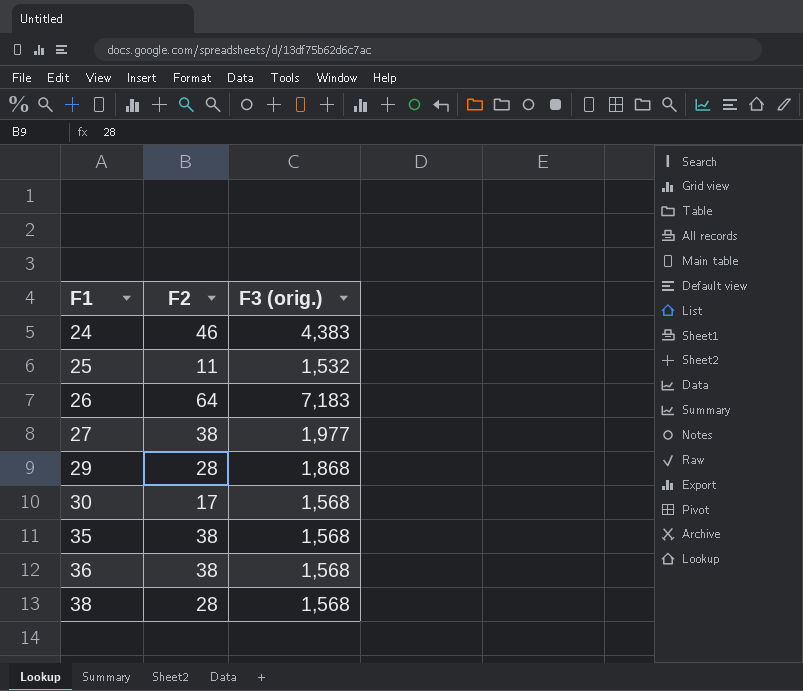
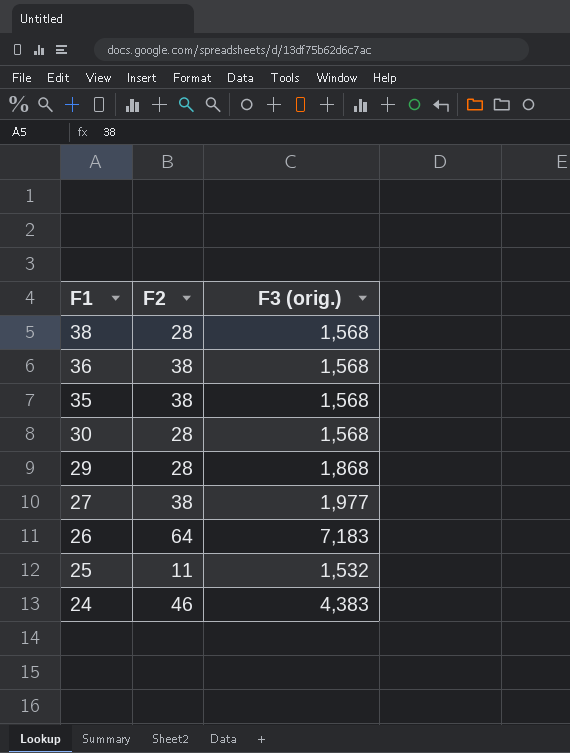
row order: F1 ascending -> F1 descending
30 | F2: 17 -> 28

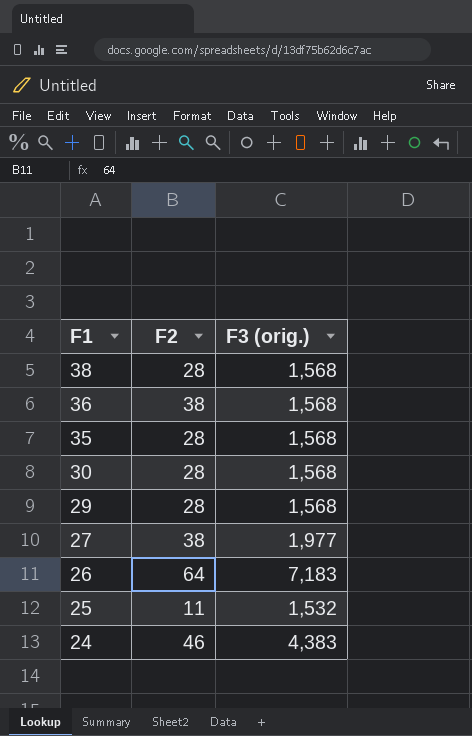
35 | F2: 38 -> 28
29 | F3 (orig.): 1,868 -> 1,568

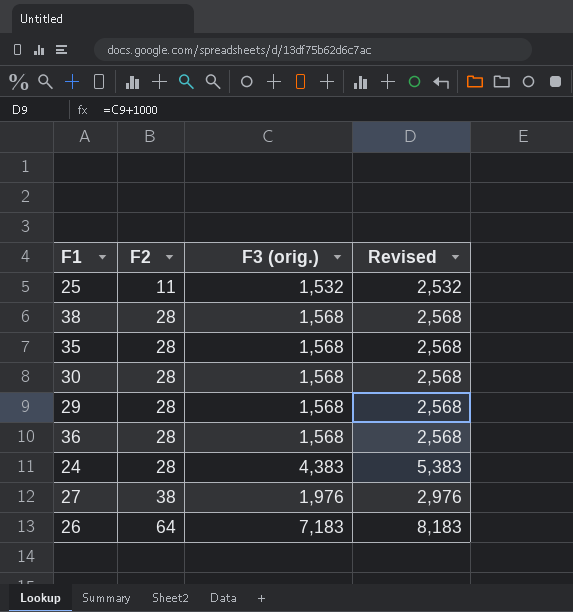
row order: F1 descending -> F2 ascending
column Revised | formula: none -> [F3 (orig.)] + 1000
36 | F2: 38 -> 28
24 | F2: 46 -> 28
27 | F3 (orig.): 1,977 -> 1,976

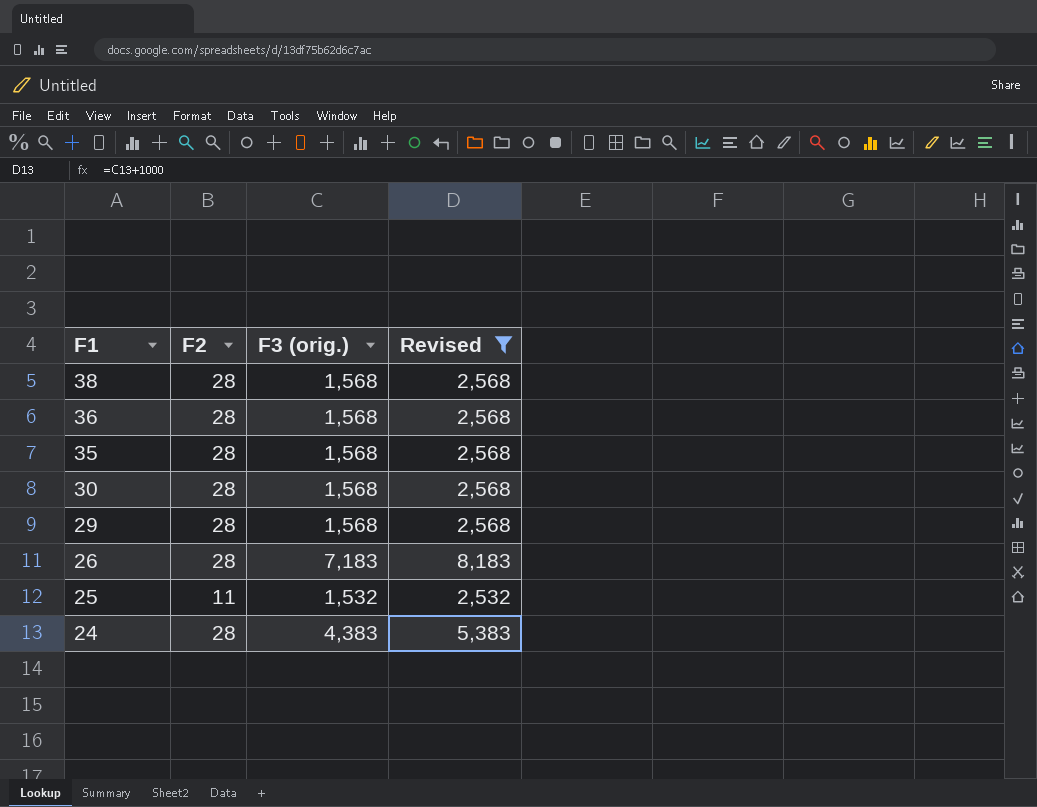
filter: none -> Revised != 2,976
row order: F2 ascending -> F1 descending
26 | F2: 64 -> 28

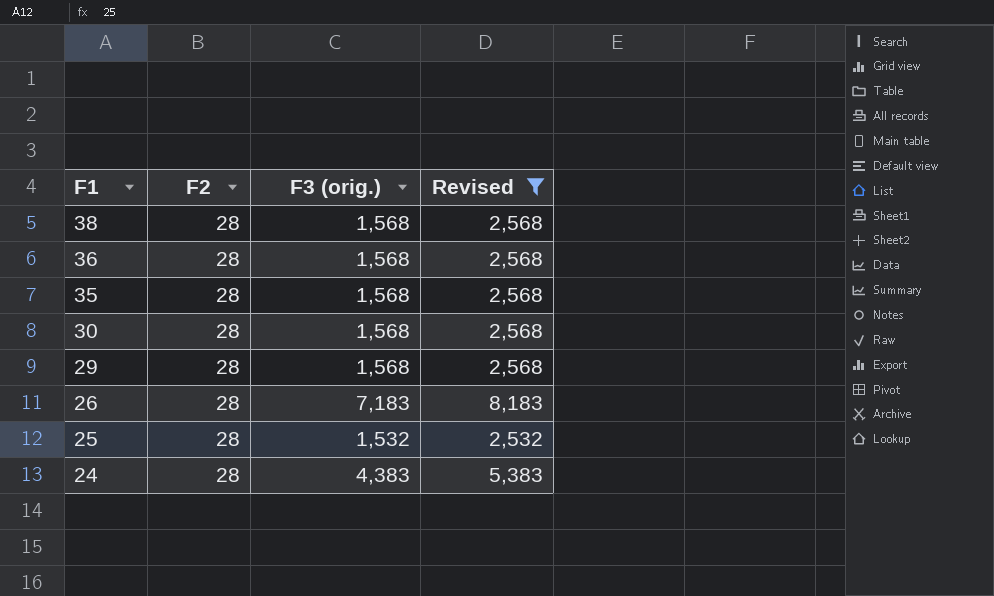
25 | F2: 11 -> 28

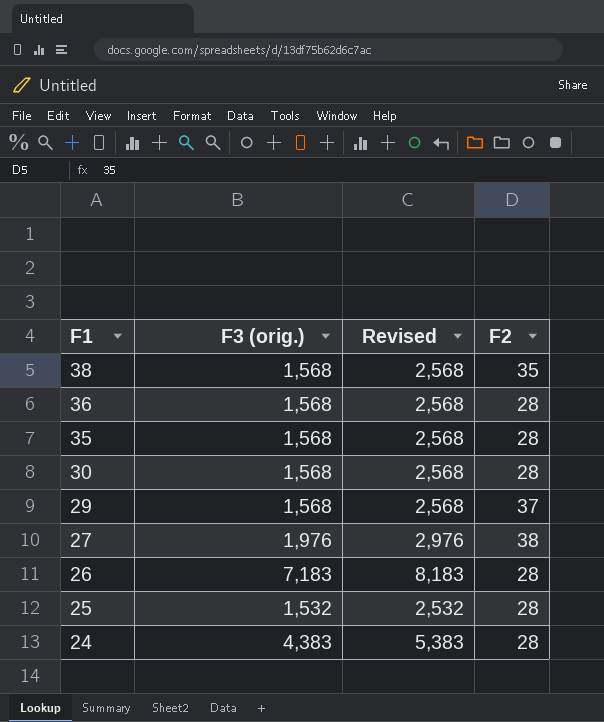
filter: Revised != 2,976 -> none
column F2 | position: 2 -> 4
38 | F2: 28 -> 35
29 | F2: 28 -> 37

